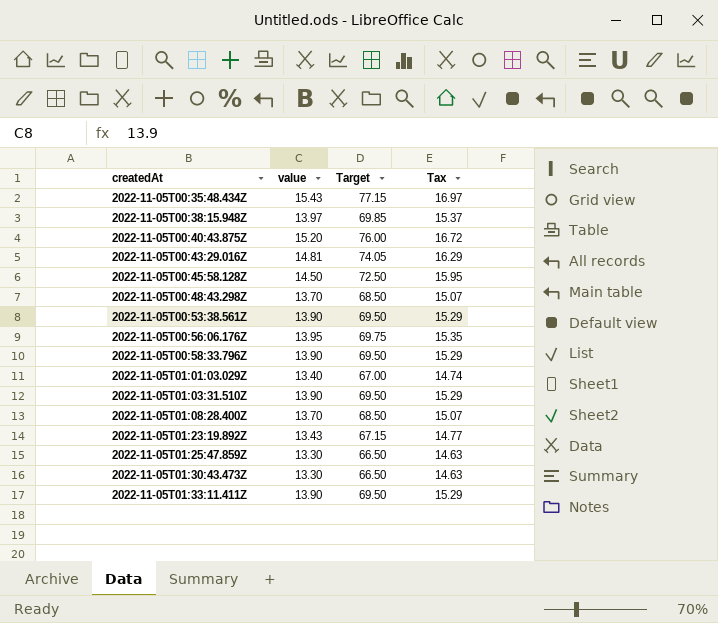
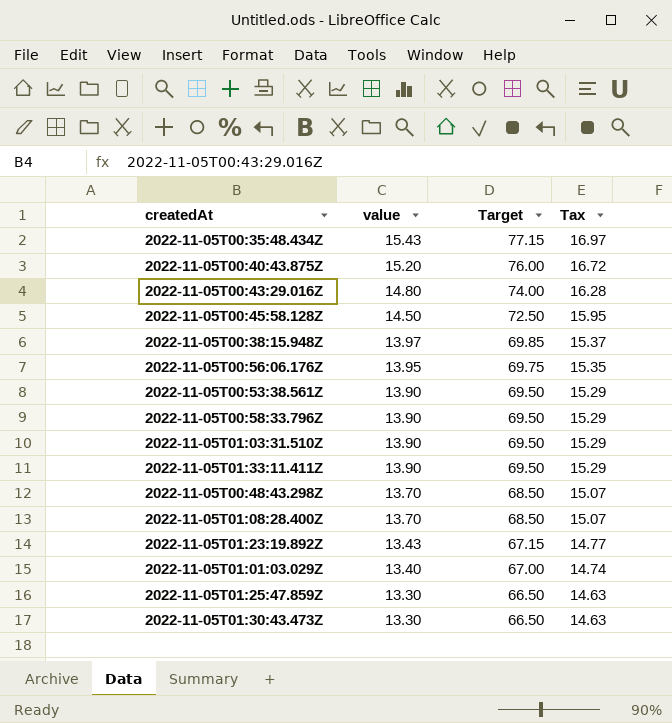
row order: createdAt ascending -> value descending
2022-11-05T00:43:29.016Z | value: 14.81 -> 14.80
2022-11-05T00:43:29.016Z | Target: 74.05 -> 74.00
2022-11-05T00:43:29.016Z | Tax: 16.29 -> 16.28

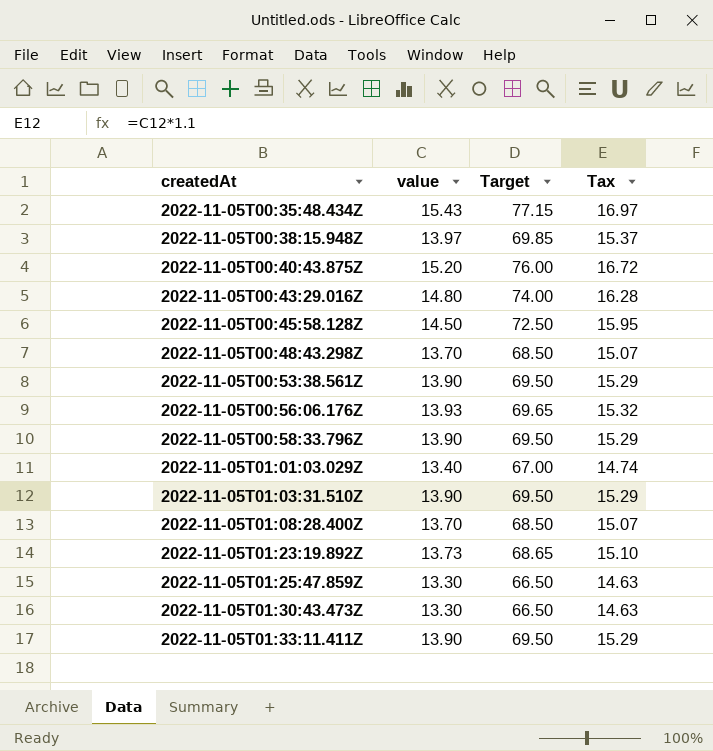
row order: value descending -> createdAt ascending
2022-11-05T00:56:06.176Z | value: 13.95 -> 13.93
2022-11-05T00:56:06.176Z | Target: 69.75 -> 69.65
2022-11-05T00:56:06.176Z | Tax: 15.35 -> 15.32
2022-11-05T01:23:19.892Z | value: 13.43 -> 13.73
2022-11-05T01:23:19.892Z | Target: 67.15 -> 68.65
2022-11-05T01:23:19.892Z | Tax: 14.77 -> 15.10

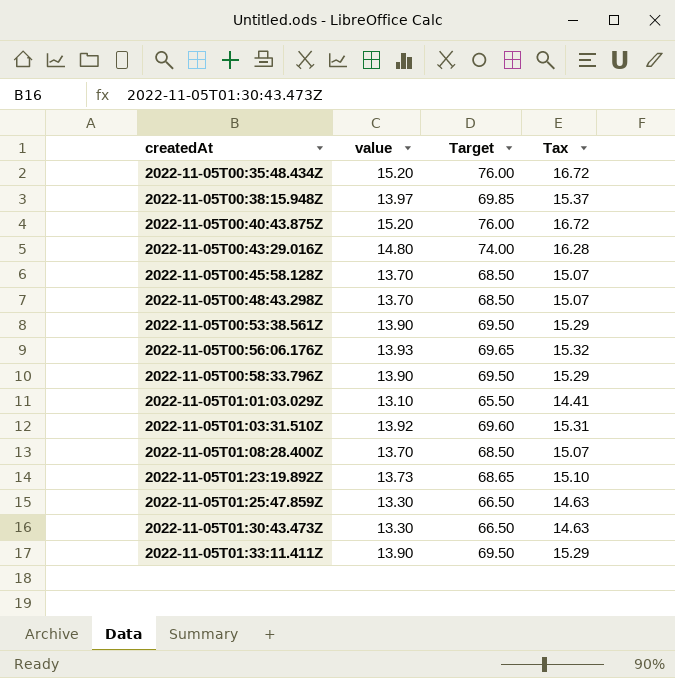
2022-11-05T00:35:48.434Z | value: 15.43 -> 15.20
2022-11-05T00:35:48.434Z | Target: 77.15 -> 76.00
2022-11-05T00:35:48.434Z | Tax: 16.97 -> 16.72
2022-11-05T00:45:58.128Z | value: 14.50 -> 13.70
2022-11-05T00:45:58.128Z | Target: 72.50 -> 68.50
2022-11-05T00:45:58.128Z | Tax: 15.95 -> 15.07
2022-11-05T01:01:03.029Z | value: 13.40 -> 13.10
2022-11-05T01:01:03.029Z | Target: 67.00 -> 65.50
2022-11-05T01:01:03.029Z | Tax: 14.74 -> 14.41
2022-11-05T01:03:31.510Z | value: 13.90 -> 13.92
2022-11-05T01:03:31.510Z | Target: 69.50 -> 69.60
2022-11-05T01:03:31.510Z | Tax: 15.29 -> 15.31

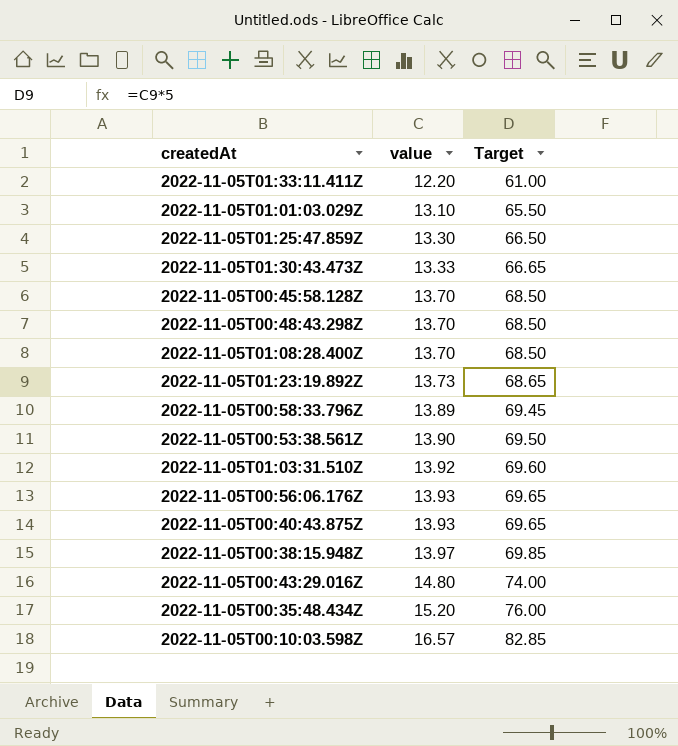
row order: createdAt ascending -> value ascending
column Tax | formula: [value] * 1.1 -> none
2022-11-05T01:33:11.411Z | value: 13.90 -> 12.20
2022-11-05T01:33:11.411Z | Target: 69.50 -> 61.00
2022-11-05T01:30:43.473Z | value: 13.30 -> 13.33
2022-11-05T01:30:43.473Z | Target: 66.50 -> 66.65
2022-11-05T00:58:33.796Z | value: 13.90 -> 13.89
2022-11-05T00:58:33.796Z | Target: 69.50 -> 69.45
2022-11-05T00:40:43.875Z | value: 15.20 -> 13.93
2022-11-05T00:40:43.875Z | Target: 76.00 -> 69.65
row 2022-11-05T00:10:03.598Z: none -> 16.57 | 82.85

